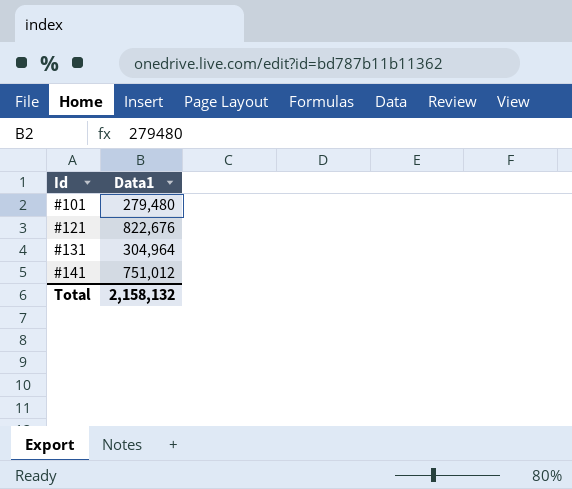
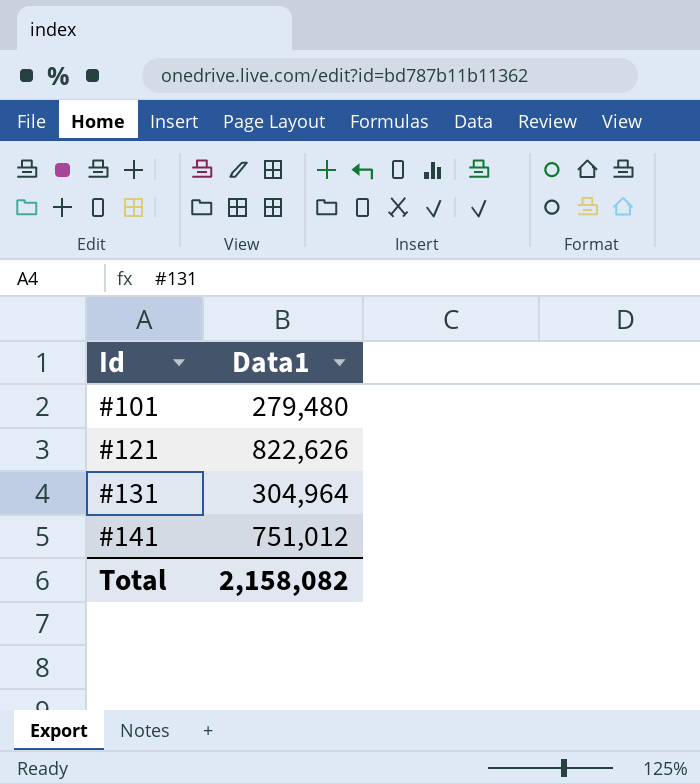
#121 | Data1: 822,676 -> 822,626
Total | Data1: 2,158,132 -> 2,158,082

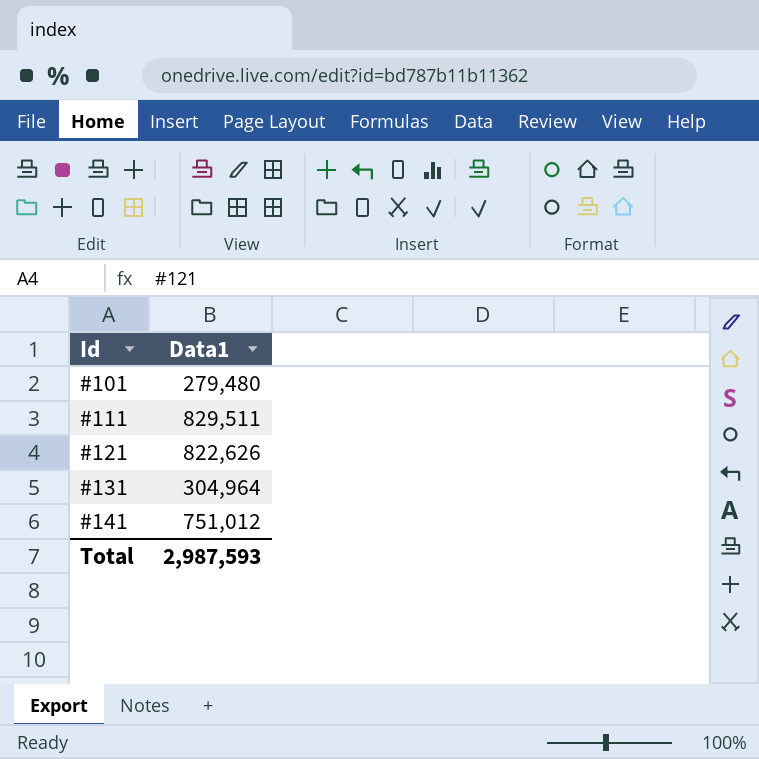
row #111: none -> 829,511
Total | Data1: 2,158,082 -> 2,987,593

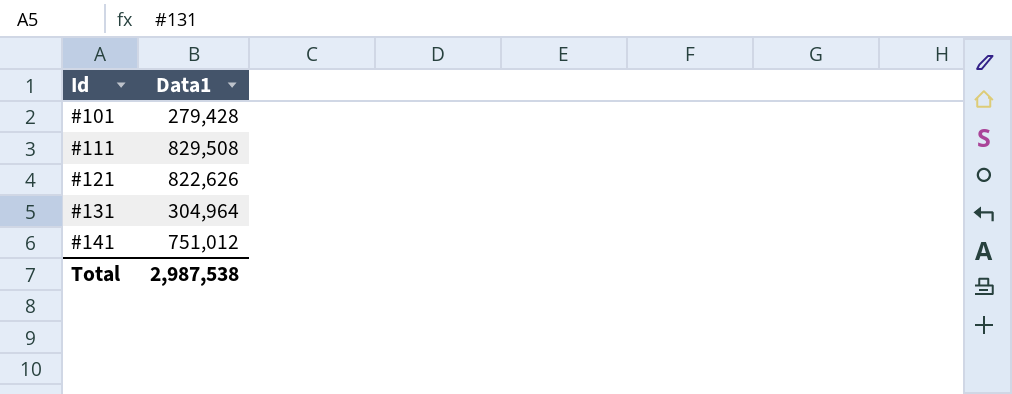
#101 | Data1: 279,480 -> 279,428
#111 | Data1: 829,511 -> 829,508
Total | Data1: 2,987,593 -> 2,987,538

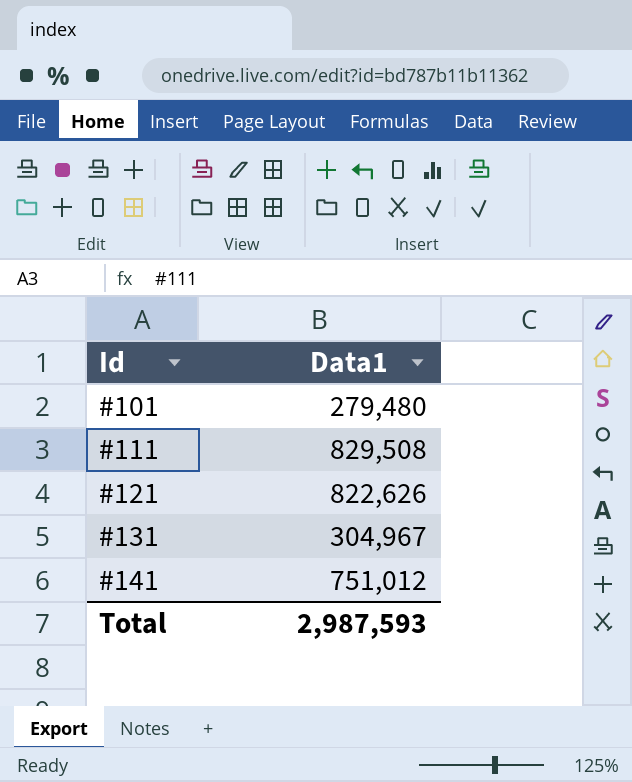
#101 | Data1: 279,428 -> 279,480
#131 | Data1: 304,964 -> 304,967
Total | Data1: 2,987,538 -> 2,987,593

